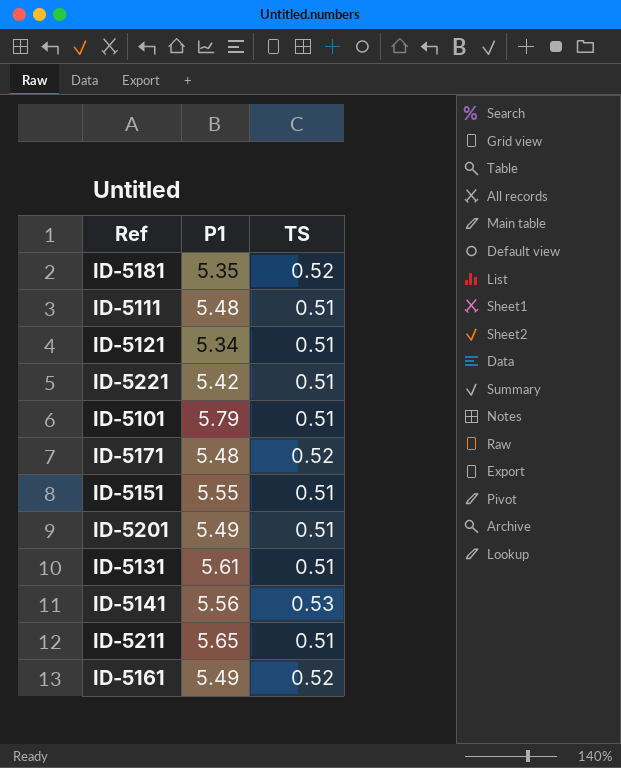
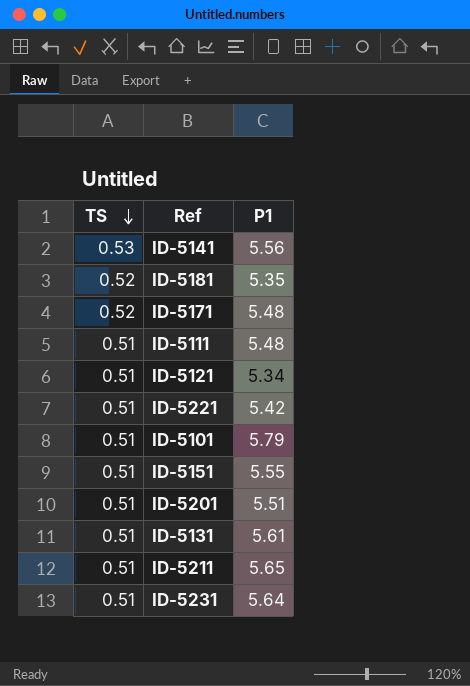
row order: none -> TS descending
column TS | position: 3 -> 1
row ID-5161: 5.49 | 0.52 -> none
ID-5201 | P1: 5.49 -> 5.51
row ID-5231: none -> 0.51 | 5.64

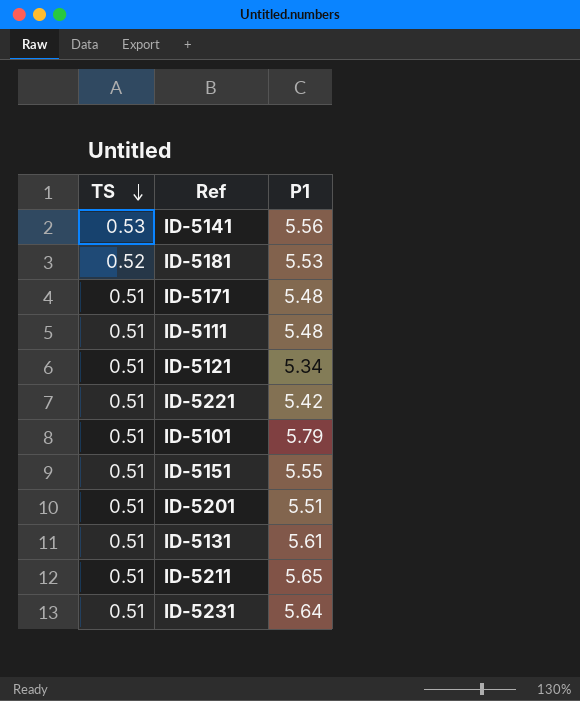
ID-5181 | P1: 5.35 -> 5.53
ID-5171 | TS: 0.52 -> 0.51

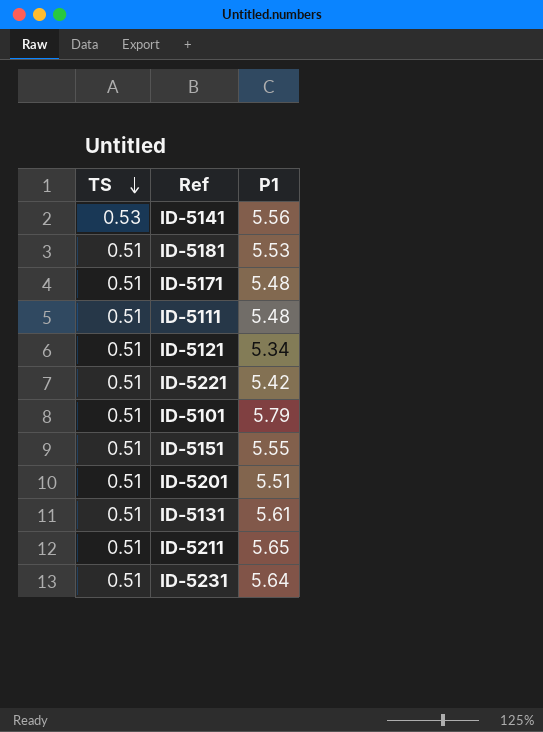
ID-5181 | TS: 0.52 -> 0.51

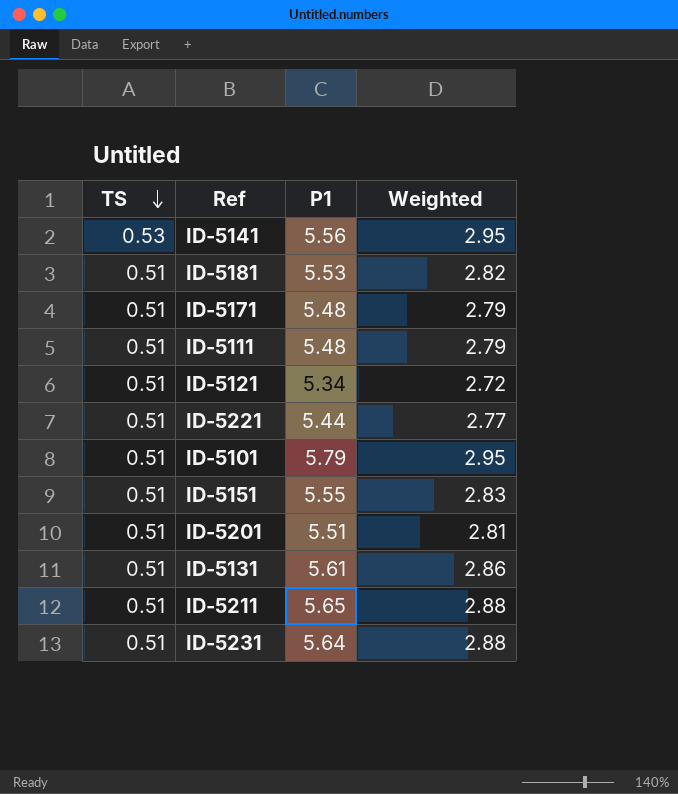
column Weighted | formula: none -> [TS] * [P1]
ID-5221 | P1: 5.42 -> 5.44

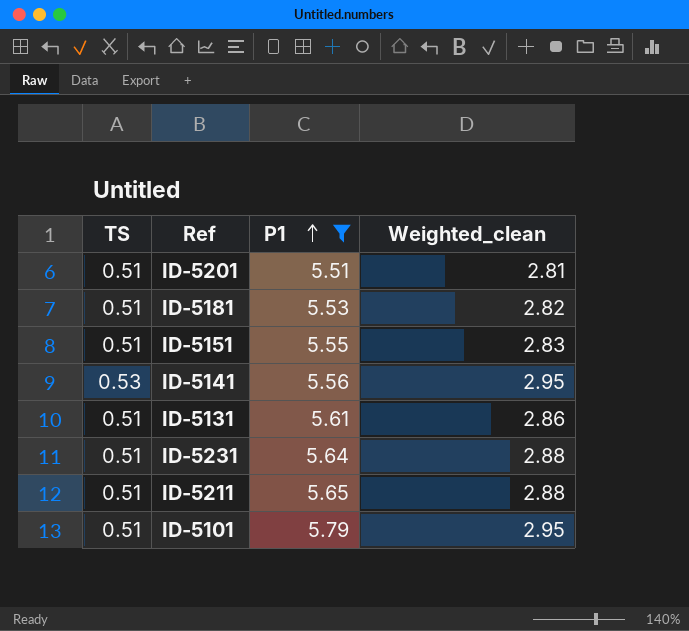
filter: none -> P1 >= 5.51
row order: TS descending -> P1 ascending
column name: Weighted -> Weighted_clean

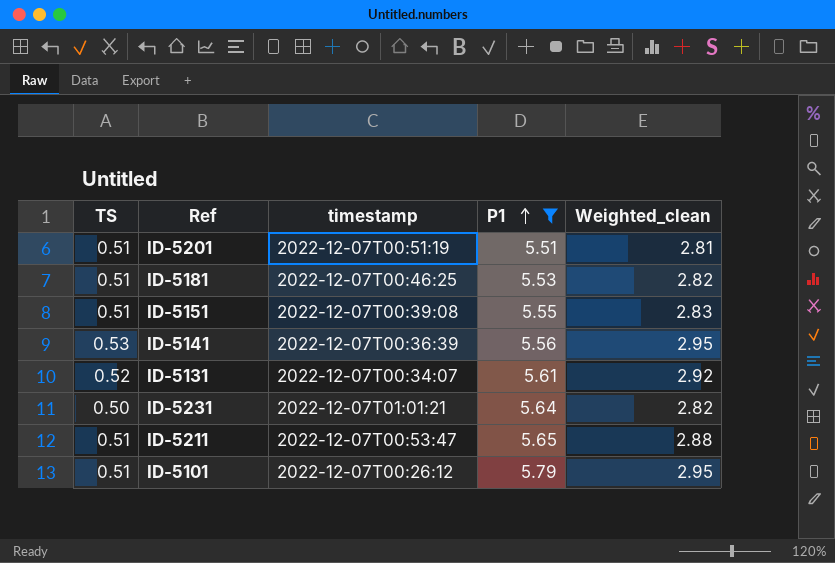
column timestamp | position: none -> 3
ID-5131 | TS: 0.51 -> 0.52
ID-5131 | Weighted_clean: 2.86 -> 2.92
ID-5231 | TS: 0.51 -> 0.50
ID-5231 | Weighted_clean: 2.88 -> 2.82

